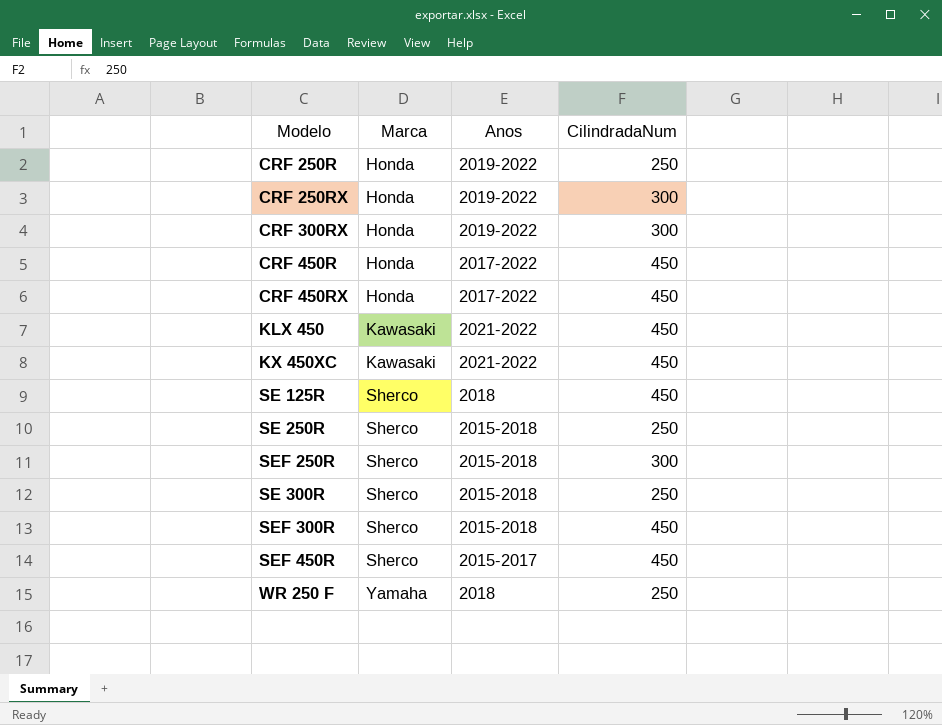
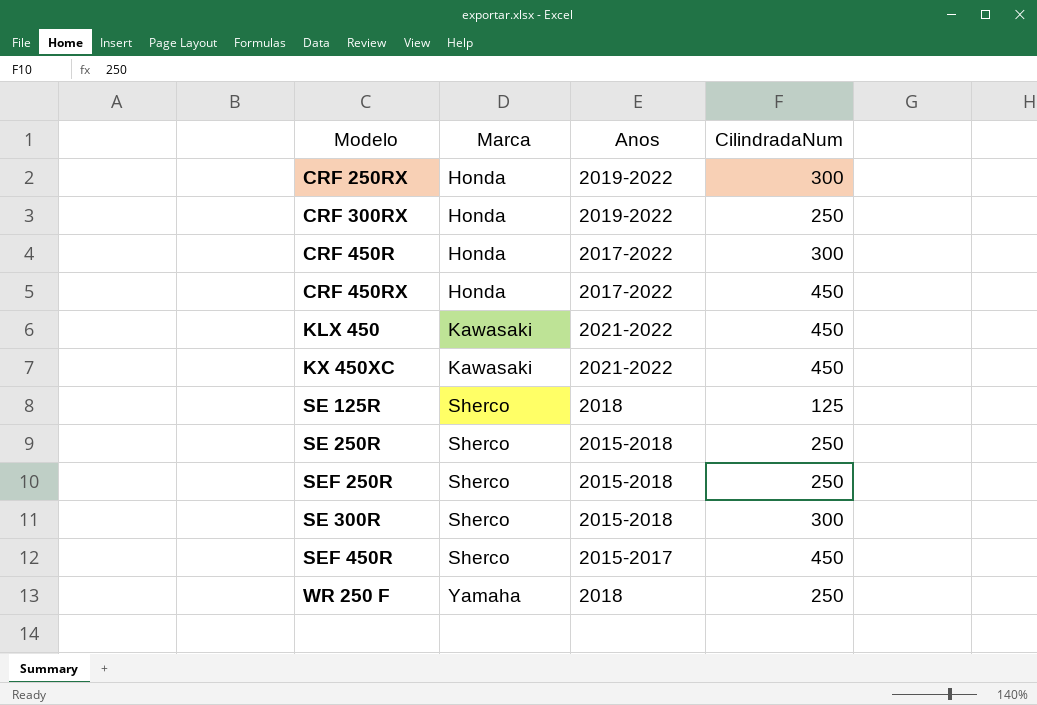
row CRF 250R: Honda | 2019-2022 | 250 -> none
row SEF 300R: Sherco | 2015-2018 | 450 -> none
CRF 300RX | CilindradaNum: 300 -> 250
CRF 450R | CilindradaNum: 450 -> 300
SE 125R | CilindradaNum: 450 -> 125
SEF 250R | CilindradaNum: 300 -> 250
SE 300R | CilindradaNum: 250 -> 300

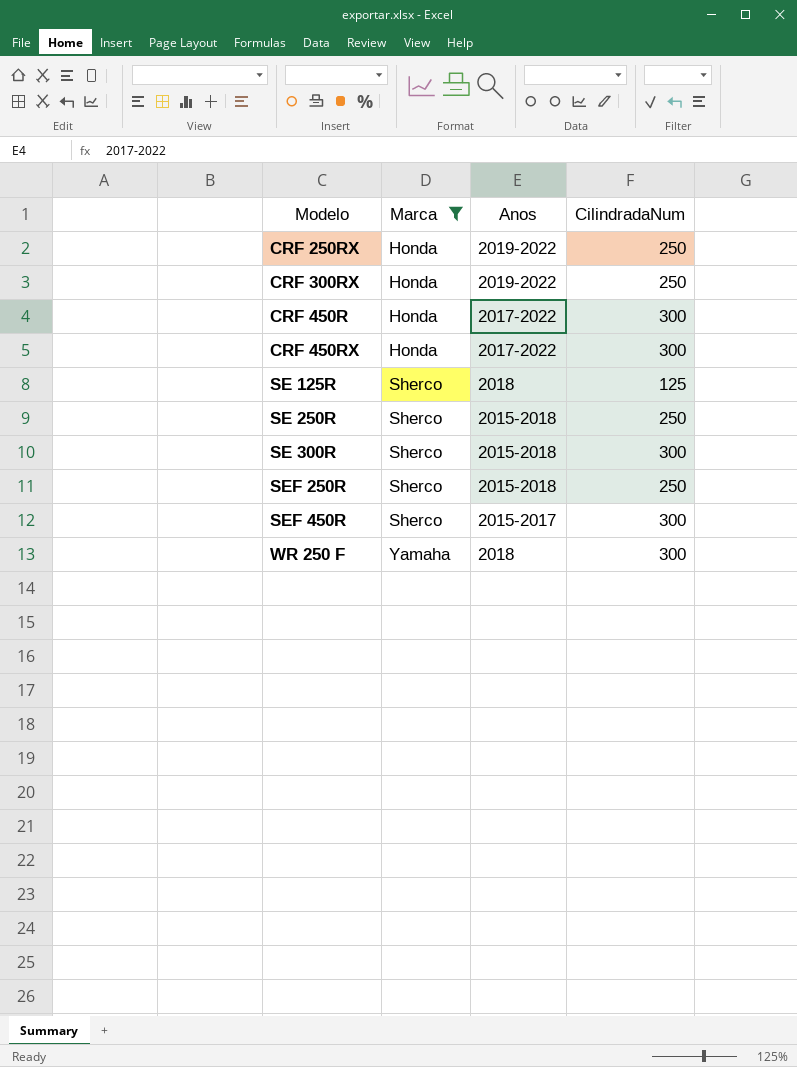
filter: none -> Marca != Kawasaki
row order: Marca ascending -> Modelo ascending
CRF 250RX | CilindradaNum: 300 -> 250
CRF 450RX | CilindradaNum: 450 -> 300
SEF 450R | CilindradaNum: 450 -> 300
WR 250 F | CilindradaNum: 250 -> 300

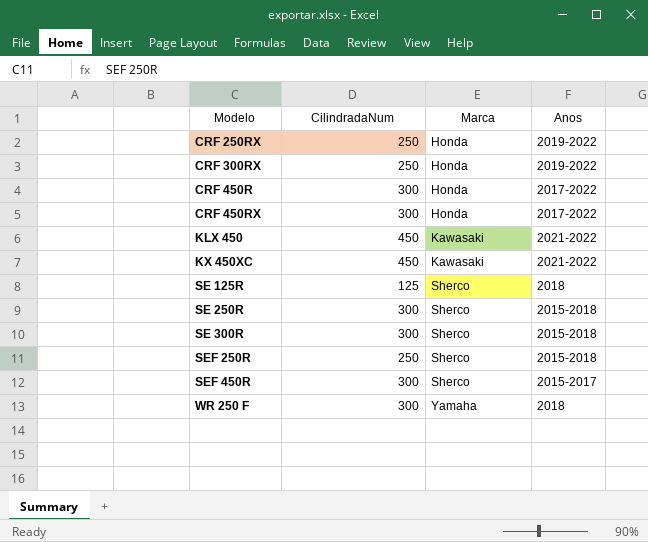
filter: Marca != Kawasaki -> none
column CilindradaNum | position: 4 -> 2
SE 250R | CilindradaNum: 250 -> 300

